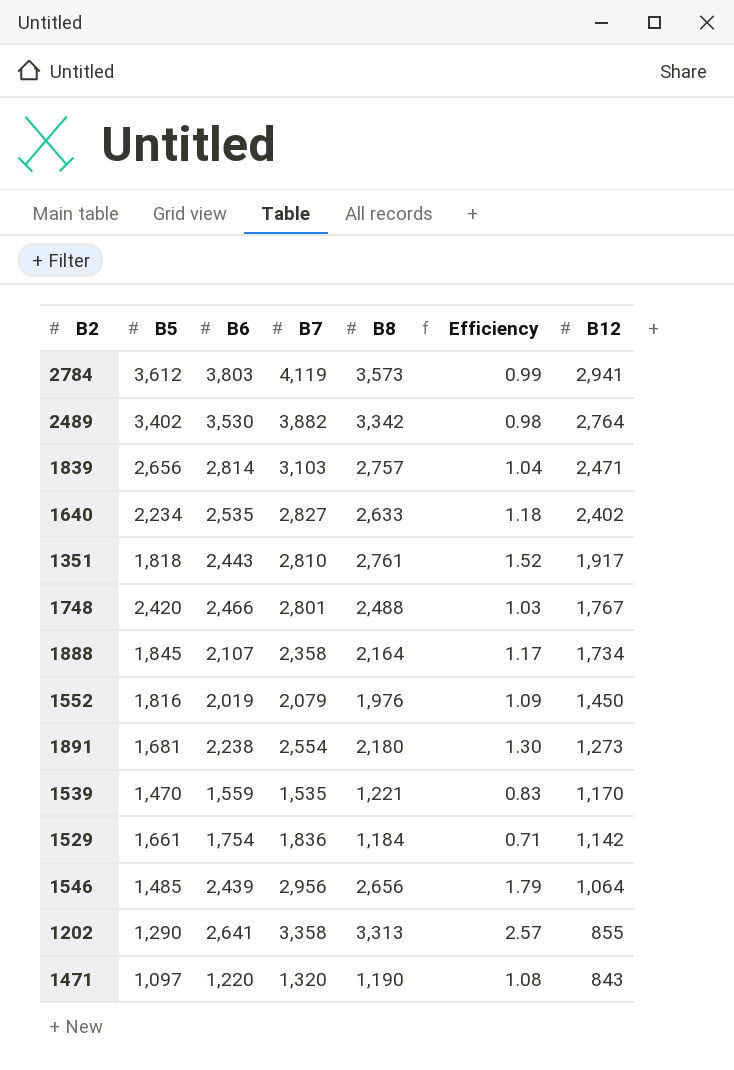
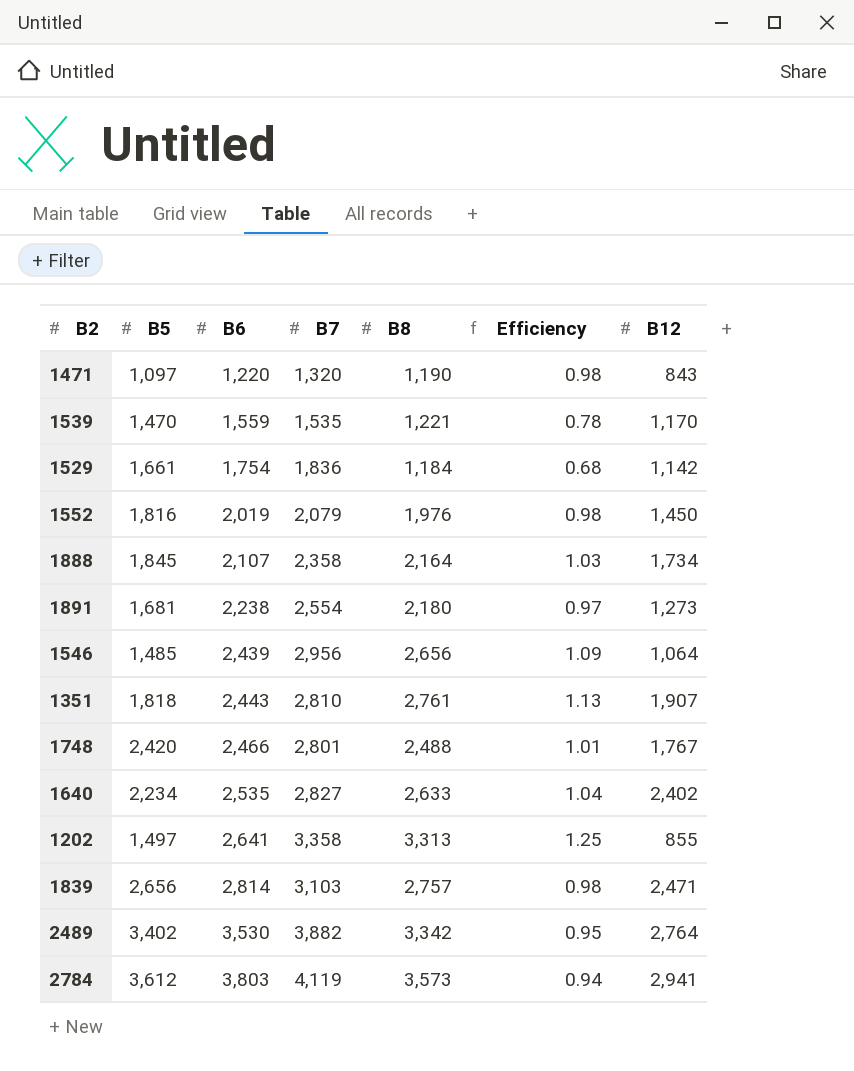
row order: B12 descending -> B6 ascending
column Efficiency | formula: [B8] / [B5] -> [B8] / [B6]
1351 | B12: 1,917 -> 1,907
1202 | B5: 1,290 -> 1,497

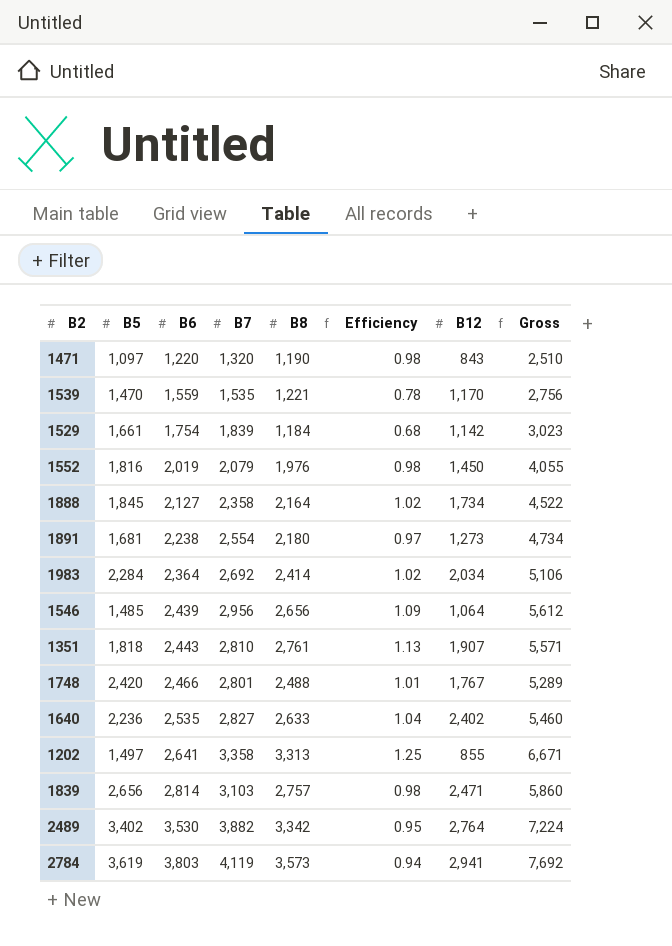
column Gross | formula: none -> [B7] + [B8]
1529 | B7: 1,836 -> 1,839
1888 | B6: 2,107 -> 2,127
1888 | Efficiency: 1.03 -> 1.02
row 1983: none -> 2,284 | 2,364 | 2,692 | 2,414 | 1.02 | 2,034 | 5,106
1640 | B5: 2,234 -> 2,236
2784 | B5: 3,612 -> 3,619

